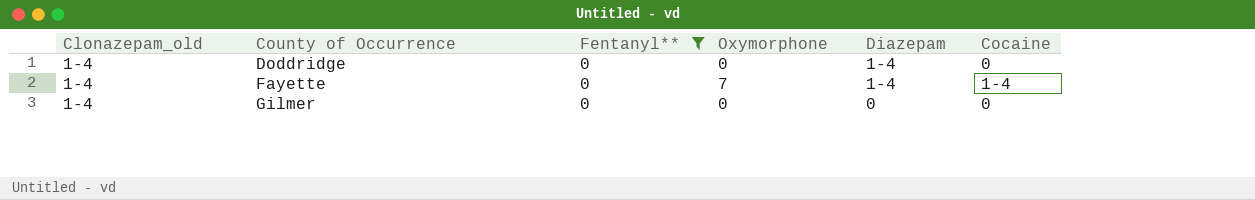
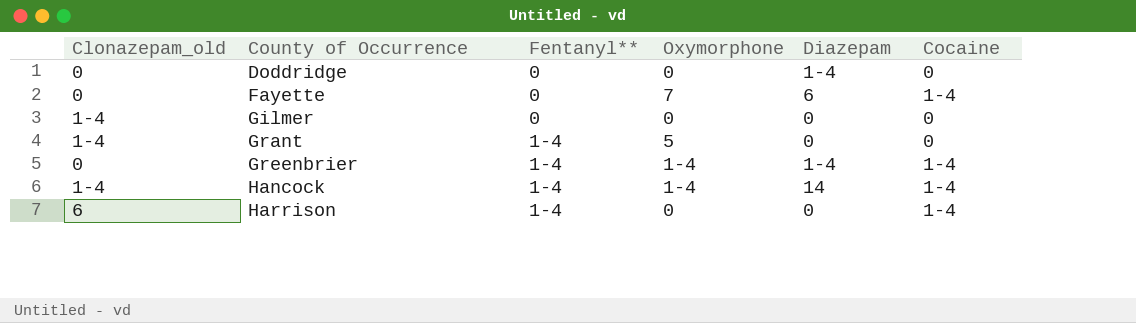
filter: Fentanyl** = 0 -> none
Doddridge | Clonazepam_old: 1-4 -> 0
Fayette | Clonazepam_old: 1-4 -> 0
Fayette | Diazepam: 1-4 -> 6

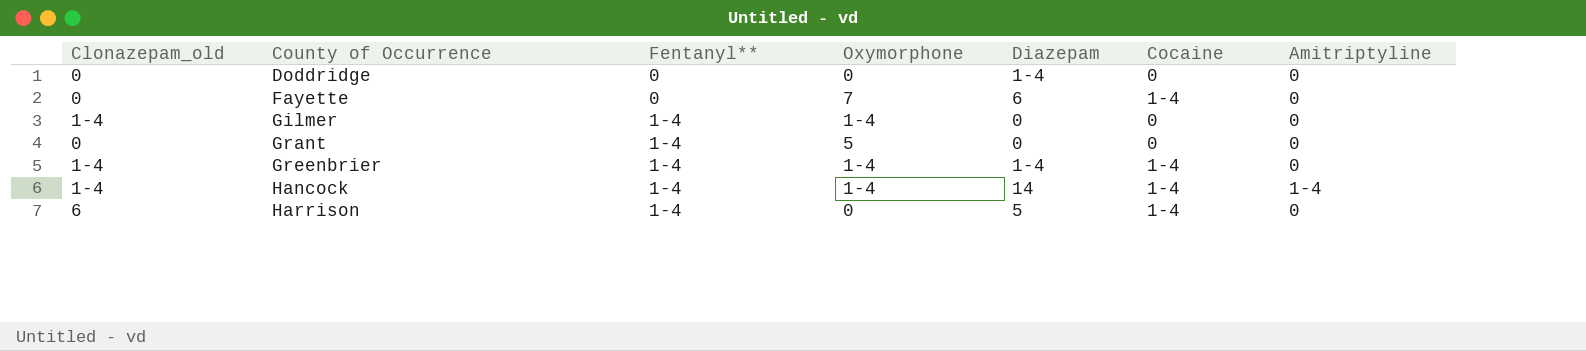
column Amitriptyline | position: none -> 7
Gilmer | Fentanyl**: 0 -> 1-4
Gilmer | Oxymorphone: 0 -> 1-4
Grant | Clonazepam_old: 1-4 -> 0
Greenbrier | Clonazepam_old: 0 -> 1-4
Harrison | Diazepam: 0 -> 5

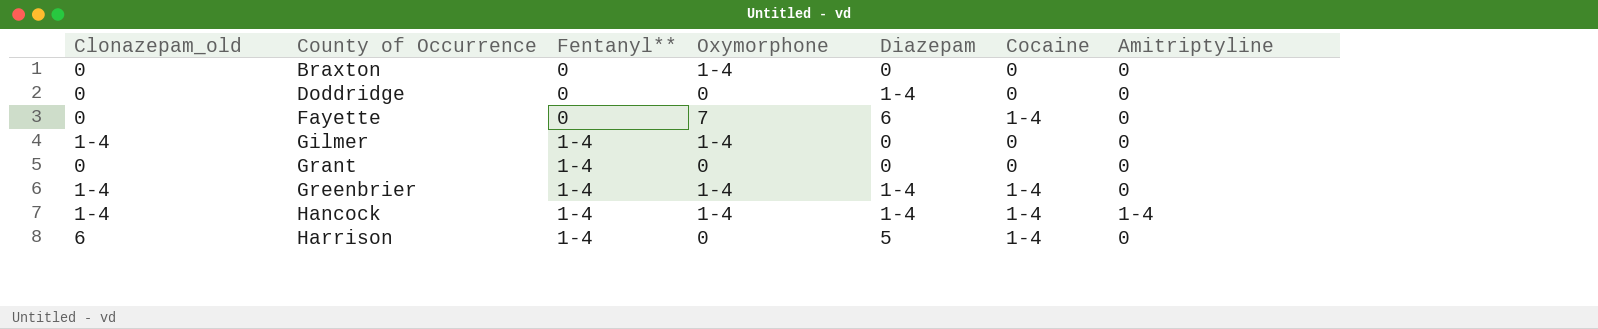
row Braxton: none -> 0 | 0 | 1-4 | 0 | 0 | 0
Grant | Oxymorphone: 5 -> 0
Hancock | Diazepam: 14 -> 1-4

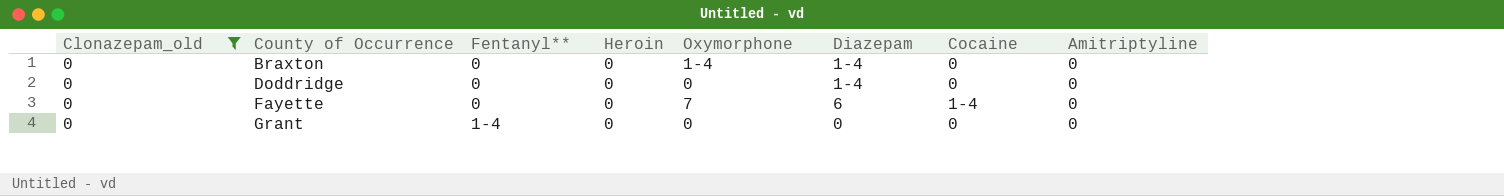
filter: none -> Clonazepam_old = 0
column Heroin | position: none -> 4
Braxton | Diazepam: 0 -> 1-4

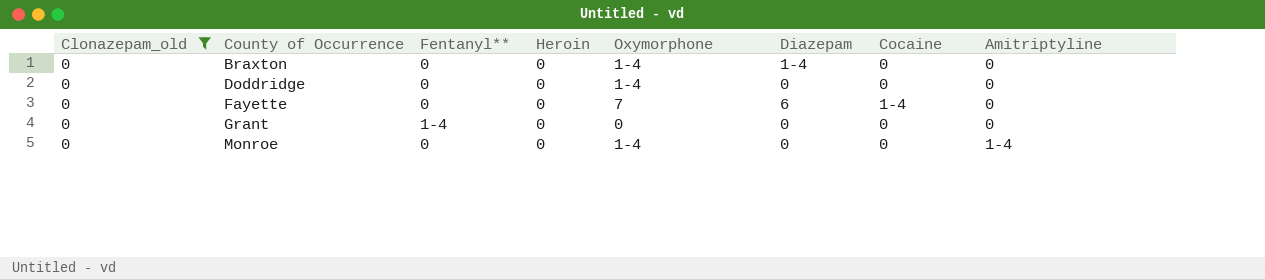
Doddridge | Oxymorphone: 0 -> 1-4
Doddridge | Diazepam: 1-4 -> 0
row Monroe: none -> 0 | 0 | 0 | 1-4 | 0 | 0 | 1-4

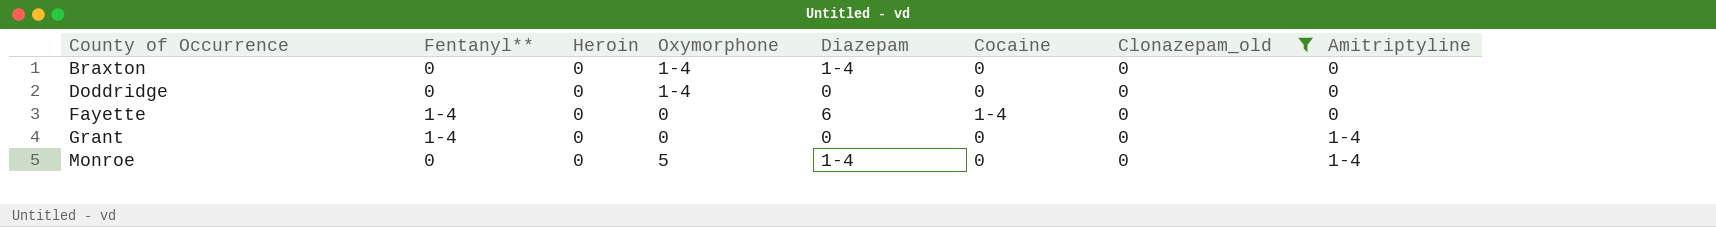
column Clonazepam_old | position: 1 -> 7
Fayette | Fentanyl**: 0 -> 1-4
Fayette | Oxymorphone: 7 -> 0
Grant | Amitriptyline: 0 -> 1-4
Monroe | Oxymorphone: 1-4 -> 5
Monroe | Diazepam: 0 -> 1-4

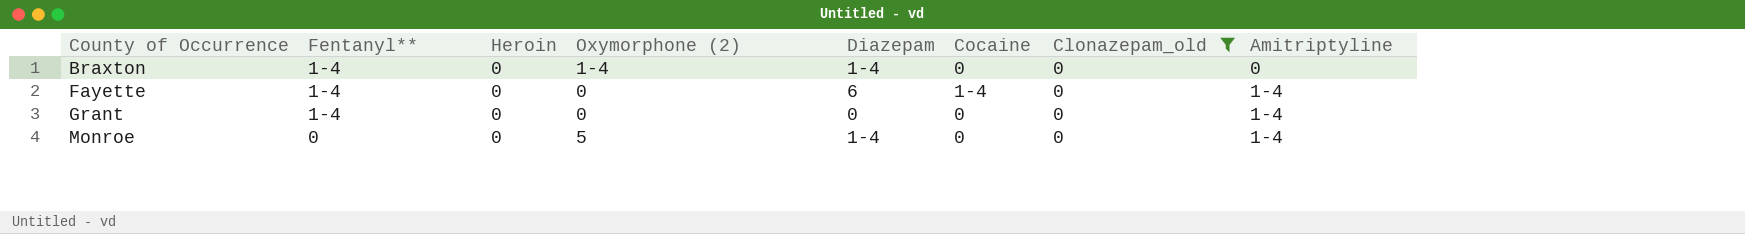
column name: Oxymorphone -> Oxymorphone (2)
row Doddridge: 0 | 0 | 1-4 | 0 | 0 | 0 | 0 -> none
Braxton | Fentanyl**: 0 -> 1-4
Fayette | Amitriptyline: 0 -> 1-4

